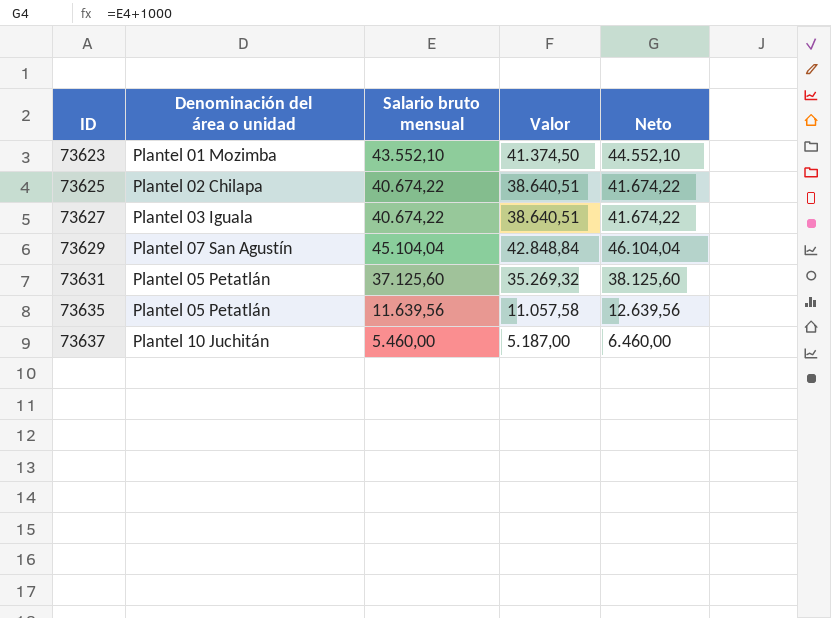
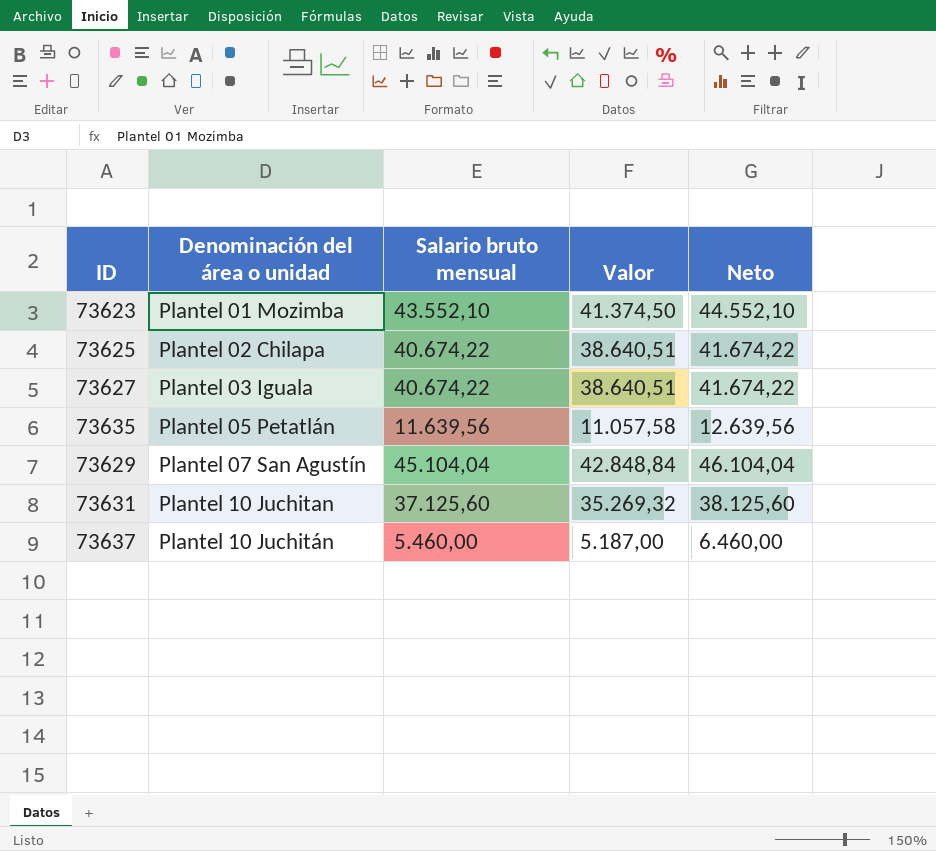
row order: ID ascending -> Denominación del área o unidad ascending
73631 | Denominación del área o unidad: Plantel 05 Petatlán -> Plantel 10 Juchitan

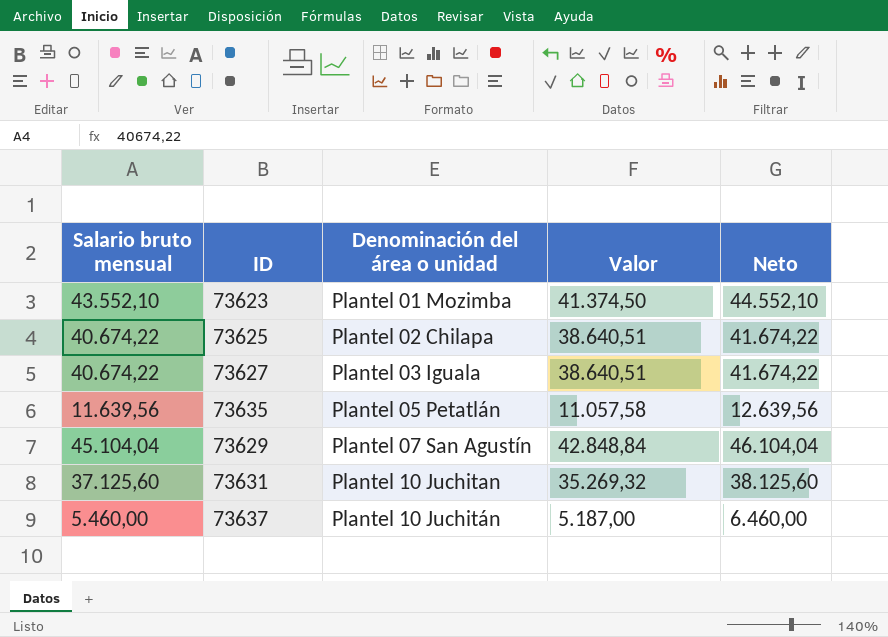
column Salario bruto mensual | position: 3 -> 1

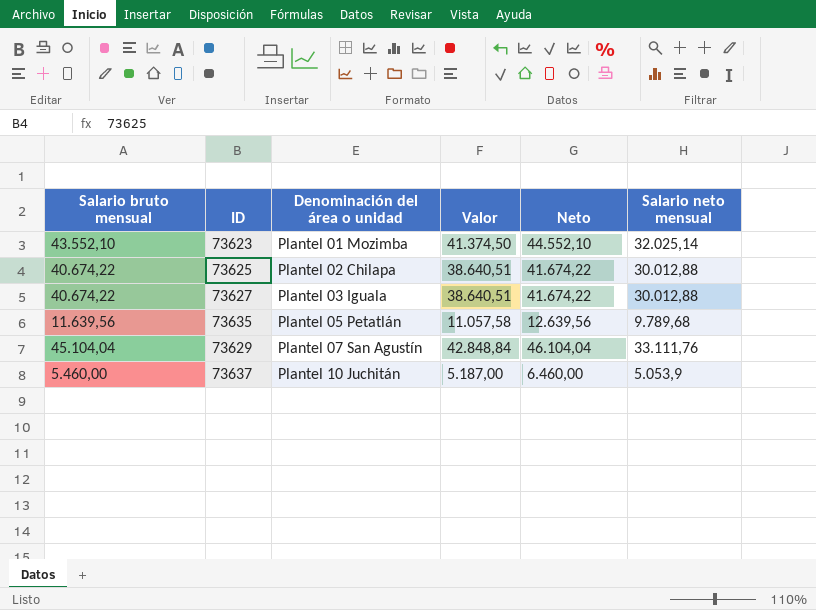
column Salario neto mensual | position: none -> 6
row 73631: 37.125,60 | Plantel 10 Juchitan | 35.269,32 | 38.125,60 -> none

